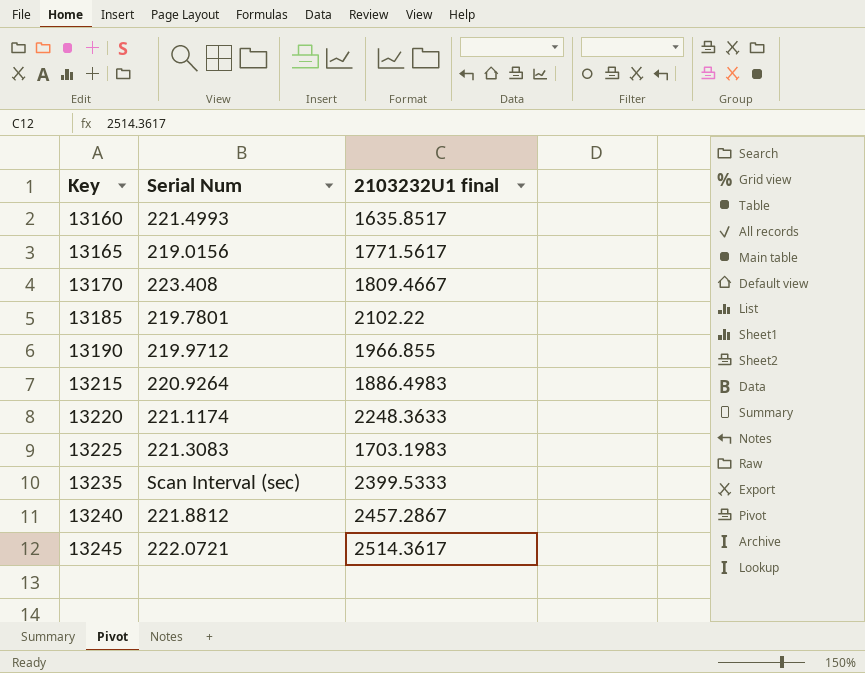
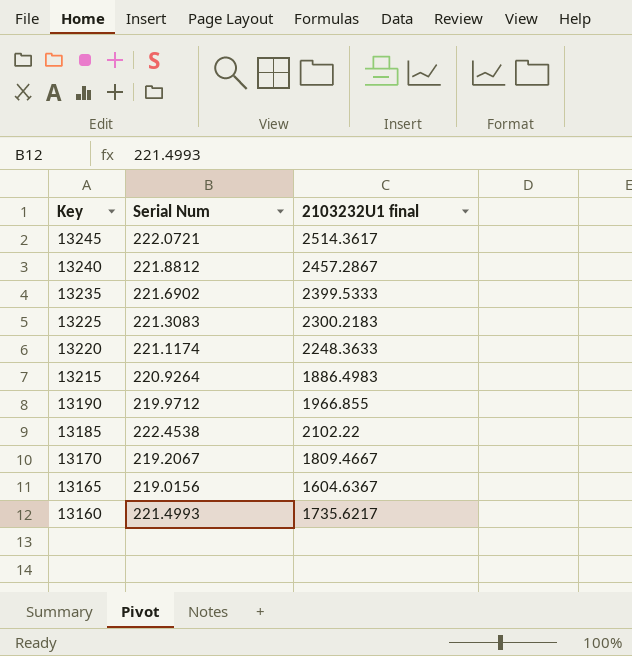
row order: Key ascending -> Key descending
13235 | Serial Num: Scan Interval (sec) -> 221.6902
13225 | 2103232U1 final: 1703.1983 -> 2300.2183
13185 | Serial Num: 219.7801 -> 222.4538
13170 | Serial Num: 223.408 -> 219.2067
13165 | 2103232U1 final: 1771.5617 -> 1604.6367
13160 | 2103232U1 final: 1635.8517 -> 1735.6217

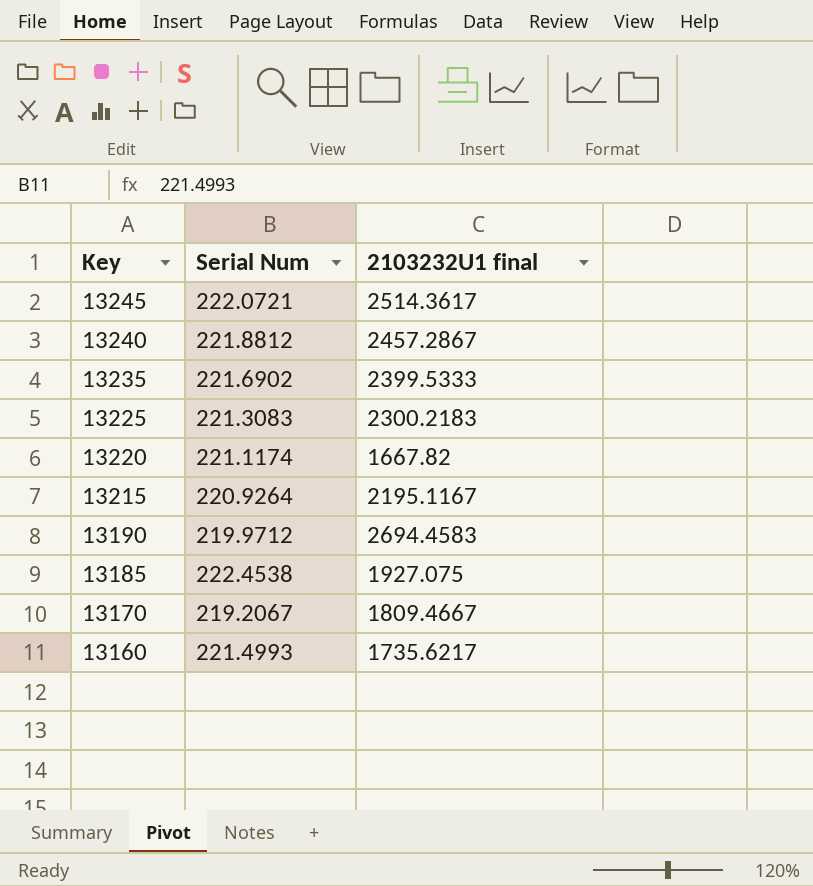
row 13165: 219.0156 | 1604.6367 -> none
13220 | 2103232U1 final: 2248.3633 -> 1667.82
13215 | 2103232U1 final: 1886.4983 -> 2195.1167
13190 | 2103232U1 final: 1966.855 -> 2694.4583
13185 | 2103232U1 final: 2102.22 -> 1927.075

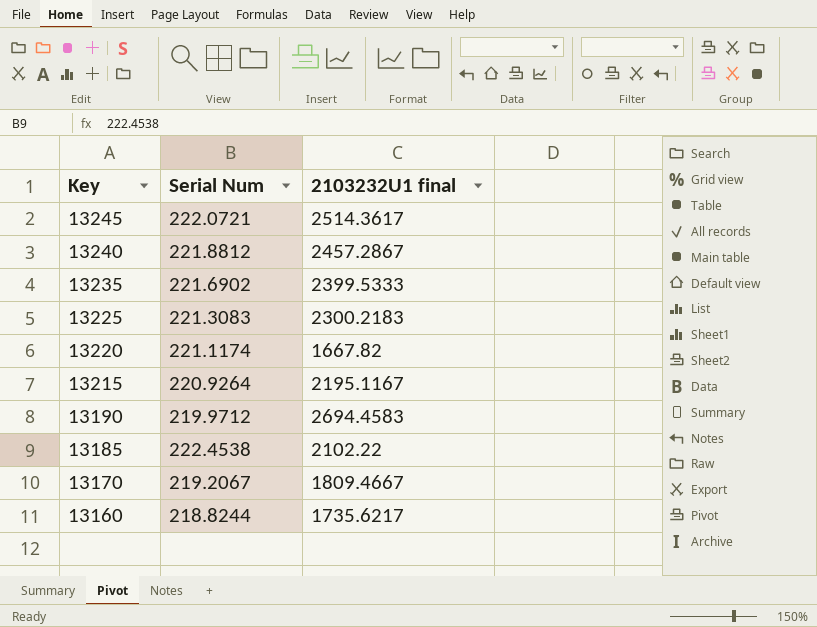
13185 | 2103232U1 final: 1927.075 -> 2102.22
13160 | Serial Num: 221.4993 -> 218.8244

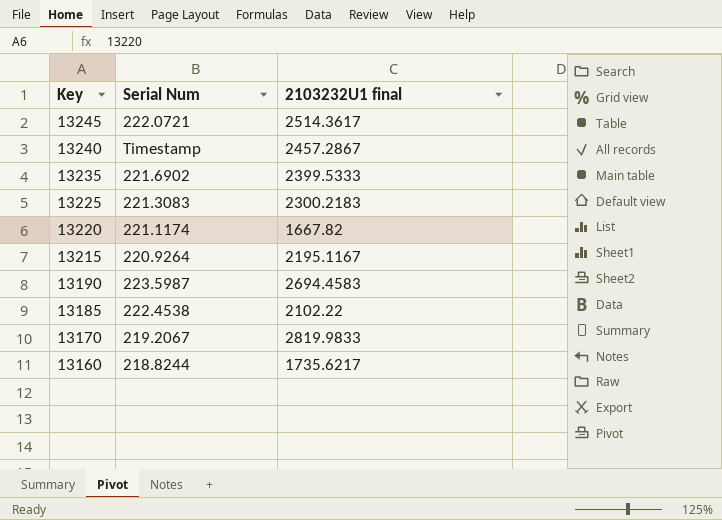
13240 | Serial Num: 221.8812 -> Timestamp
13190 | Serial Num: 219.9712 -> 223.5987
13170 | 2103232U1 final: 1809.4667 -> 2819.9833

